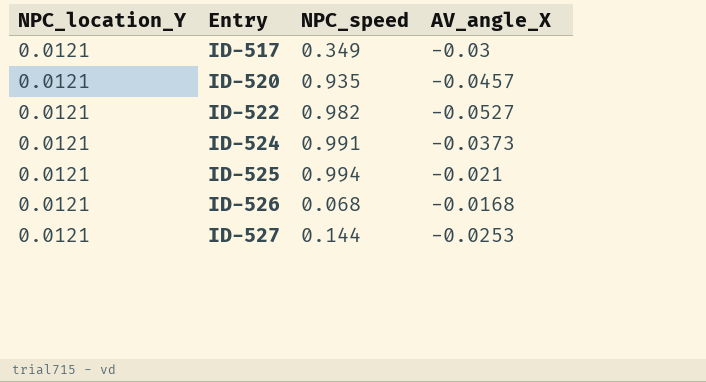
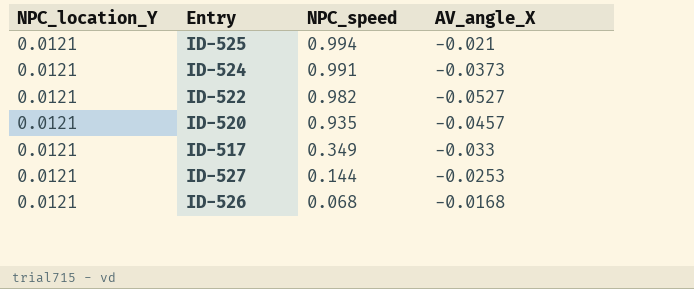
row order: Entry ascending -> NPC_speed descending
ID-517 | AV_angle_X: -0.03 -> -0.033

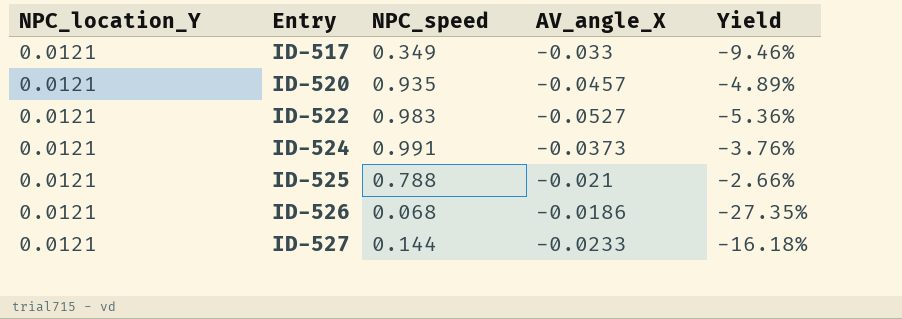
row order: NPC_speed descending -> Entry ascending
column Yield | formula: none -> [AV_angle_X] / [NPC_speed]
ID-522 | NPC_speed: 0.982 -> 0.983
ID-525 | NPC_speed: 0.994 -> 0.788
ID-526 | AV_angle_X: -0.0168 -> -0.0186
ID-527 | AV_angle_X: -0.0253 -> -0.0233

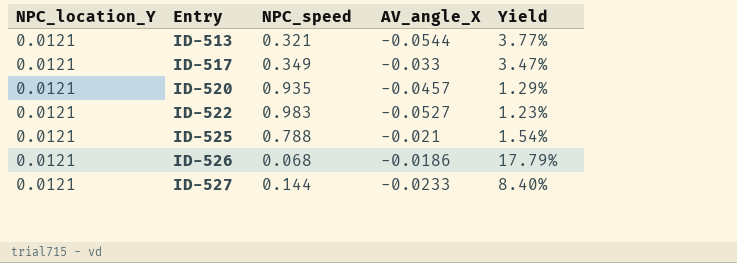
column Yield | formula: [AV_angle_X] / [NPC_speed] -> [NPC_location_Y] / [NPC_speed]
row ID-524: 0.0121 | 0.991 | -0.0373 | -3.76% -> none
row ID-513: none -> 0.0121 | 0.321 | -0.0544 | 3.77%

